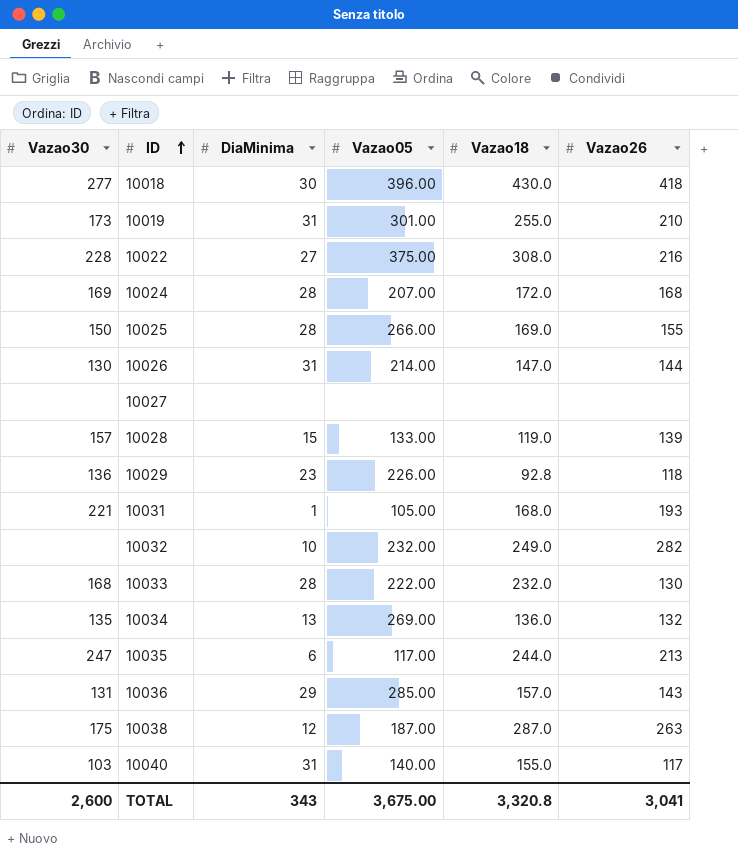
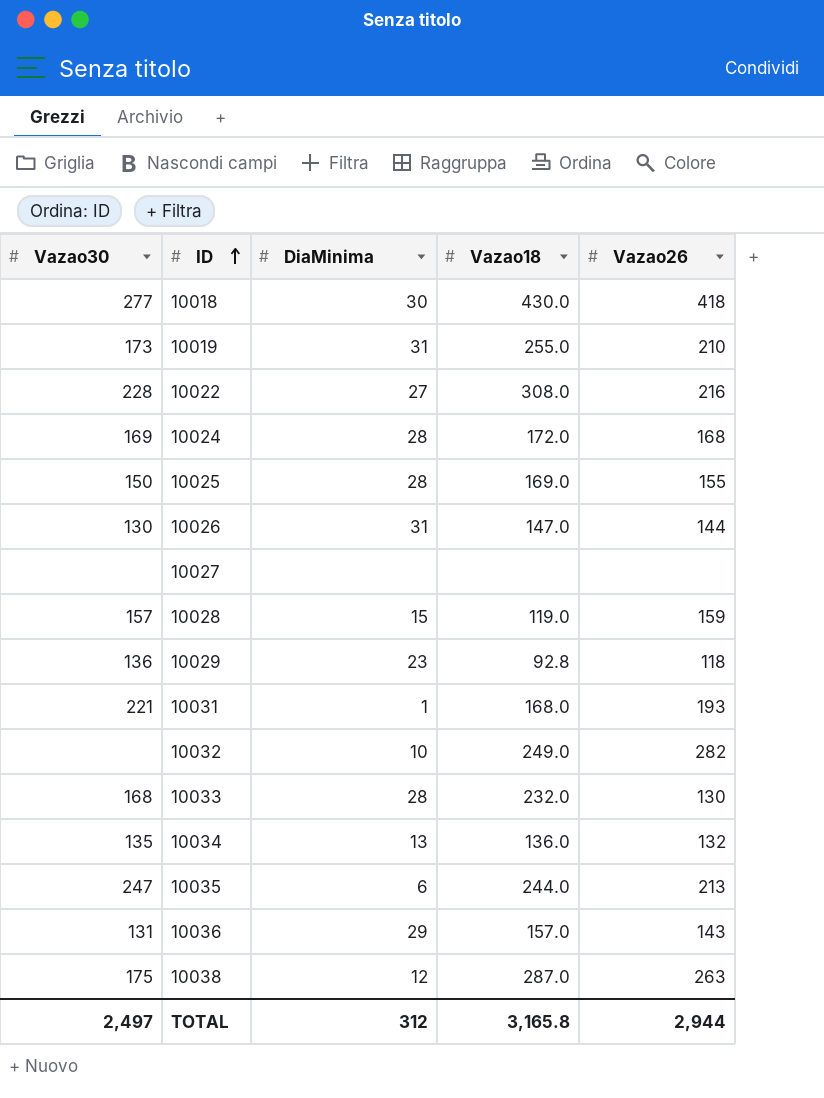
column Vazao05 | position: 4 -> none
row 10040: 103 | 31 | 140.00 | 155.0 | 117 -> none
10028 | Vazao26: 139 -> 159
TOTAL | Vazao30: 2,600 -> 2,497
TOTAL | DiaMinima: 343 -> 312
TOTAL | Vazao18: 3,320.8 -> 3,165.8
TOTAL | Vazao26: 3,041 -> 2,944

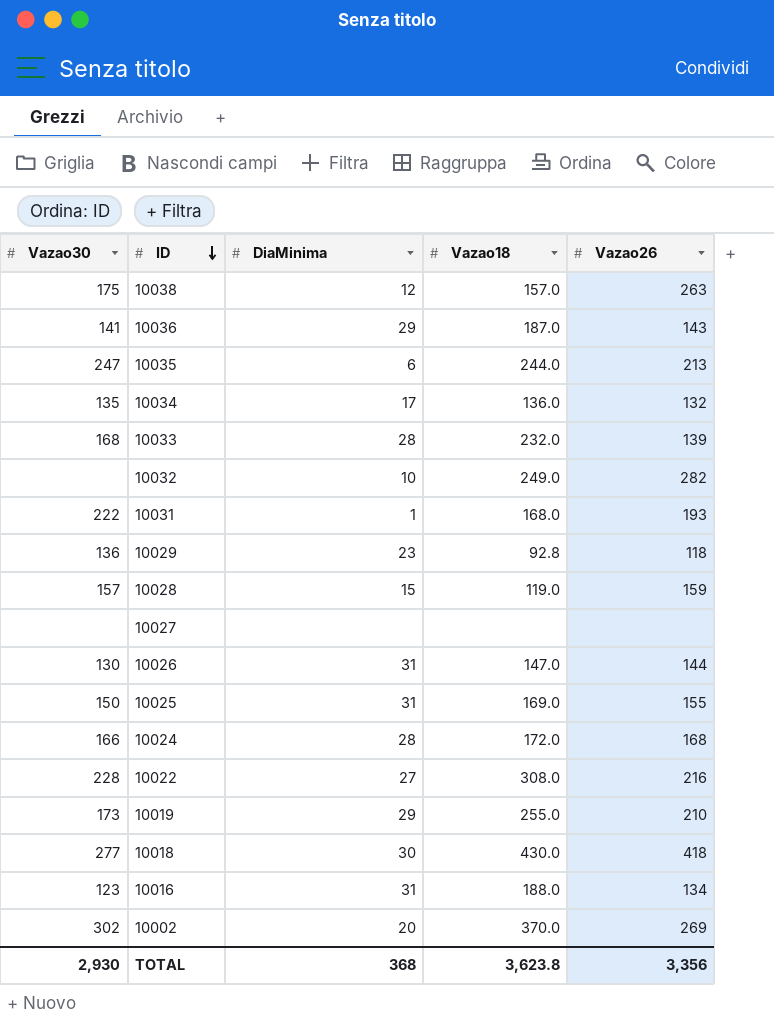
row order: ID ascending -> ID descending
10038 | Vazao18: 287.0 -> 157.0
10036 | Vazao30: 131 -> 141
10036 | Vazao18: 157.0 -> 187.0
10034 | DiaMinima: 13 -> 17
10033 | Vazao26: 130 -> 139
10031 | Vazao30: 221 -> 222
10025 | DiaMinima: 28 -> 31
10024 | Vazao30: 169 -> 166
10019 | DiaMinima: 31 -> 29
row 10016: none -> 123 | 31 | 188.0 | 134
row 10002: none -> 302 | 20 | 370.0 | 269
TOTAL | Vazao30: 2,497 -> 2,930
TOTAL | DiaMinima: 312 -> 368
TOTAL | Vazao18: 3,165.8 -> 3,623.8
TOTAL | Vazao26: 2,944 -> 3,356

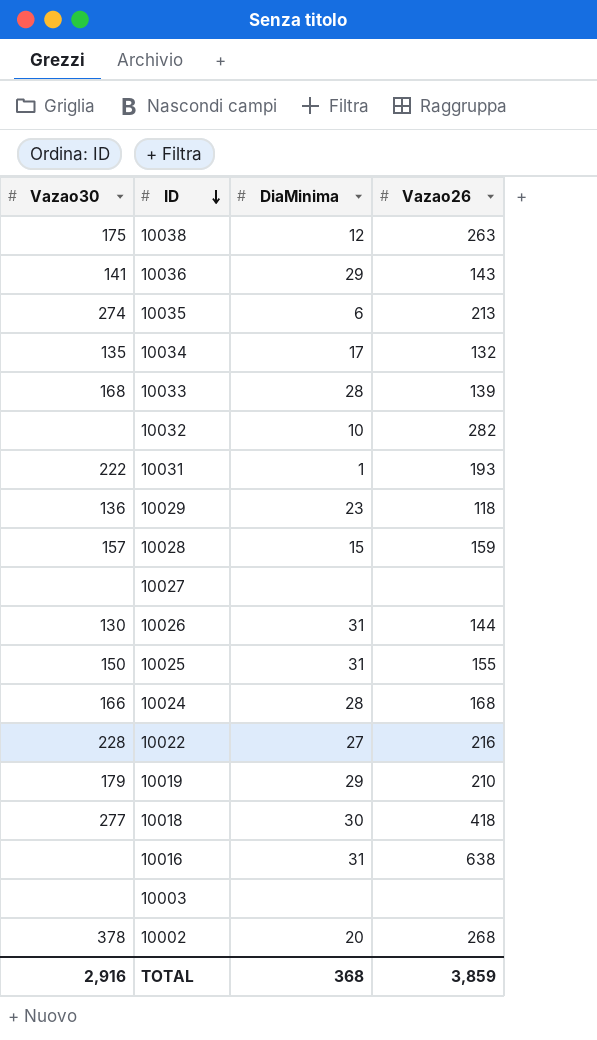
column Vazao18 | position: 4 -> none
10035 | Vazao30: 247 -> 274
10019 | Vazao30: 173 -> 179
10016 | Vazao30: 123 -> none
10016 | Vazao26: 134 -> 638
row 10003: none -> none | none | none
10002 | Vazao30: 302 -> 378
10002 | Vazao26: 269 -> 268
TOTAL | Vazao30: 2,930 -> 2,916
TOTAL | Vazao26: 3,356 -> 3,859

